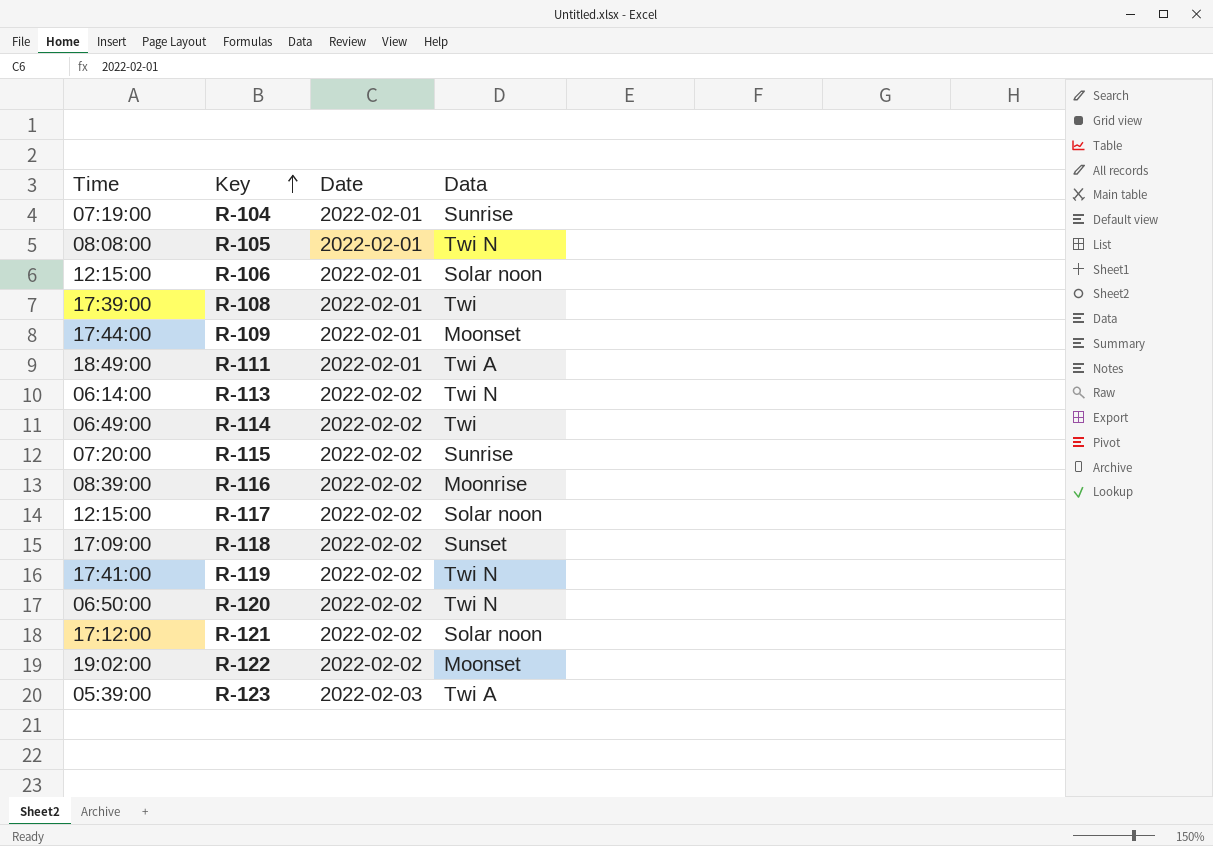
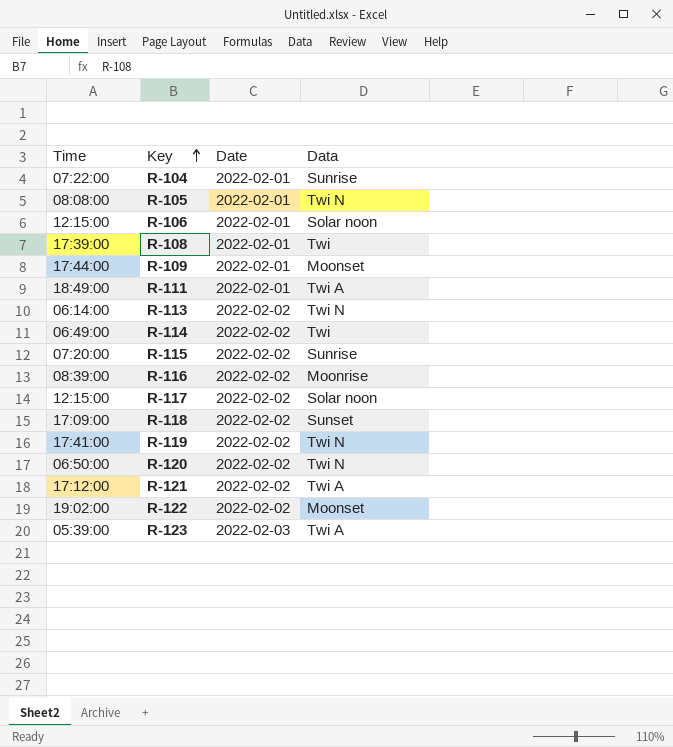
R-104 | Time: 07:19:00 -> 07:22:00
R-121 | Data: Solar noon -> Twi A

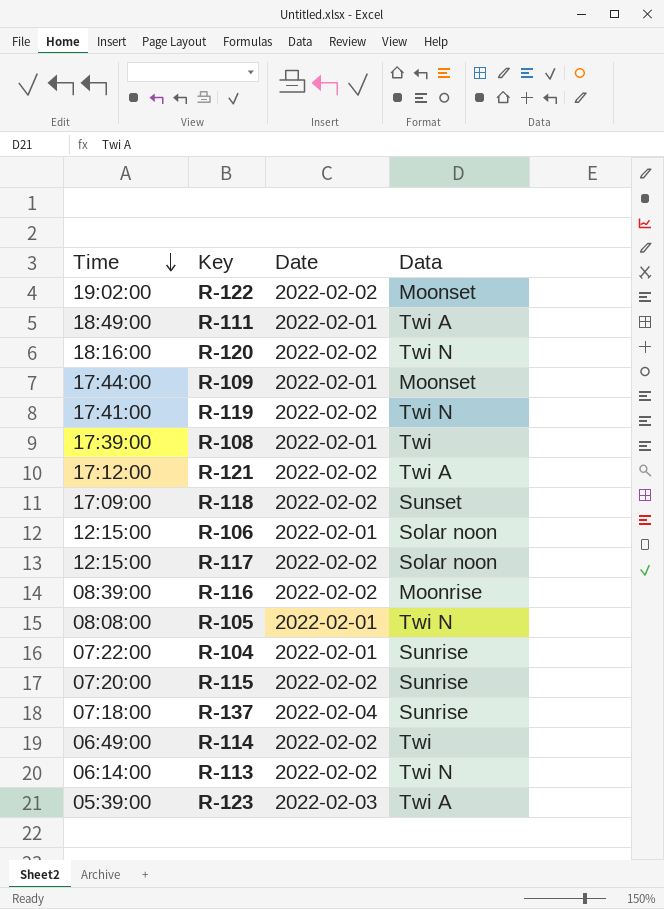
row order: Key ascending -> Time descending
R-120 | Time: 06:50:00 -> 18:16:00
row R-137: none -> 07:18:00 | 2022-02-04 | Sunrise

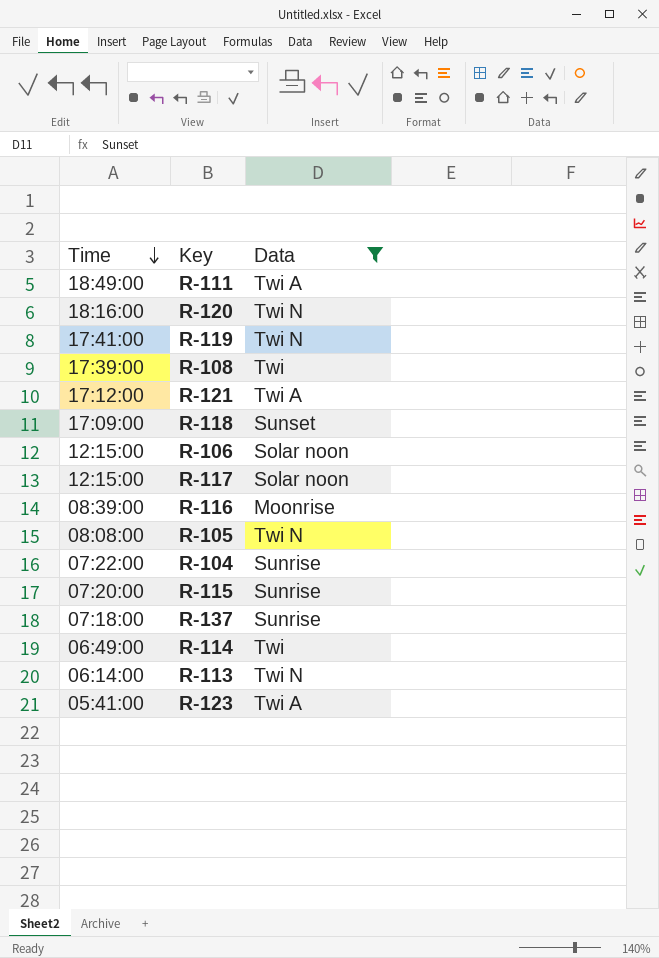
filter: none -> Data != Moonset
column Date | position: 3 -> none
R-123 | Time: 05:39:00 -> 05:41:00

